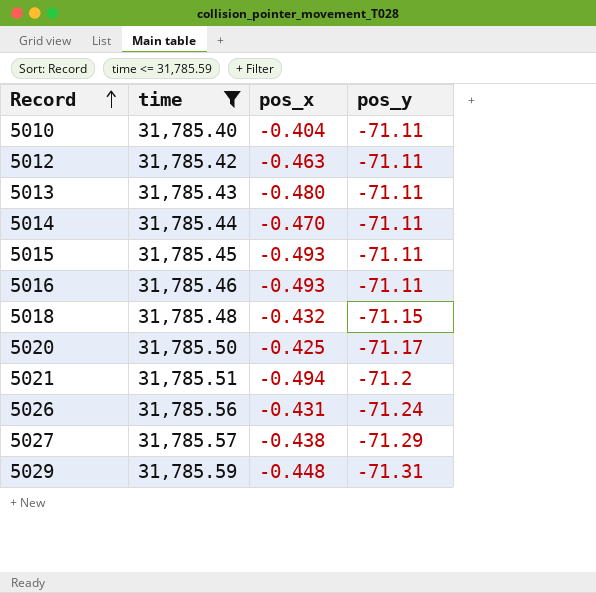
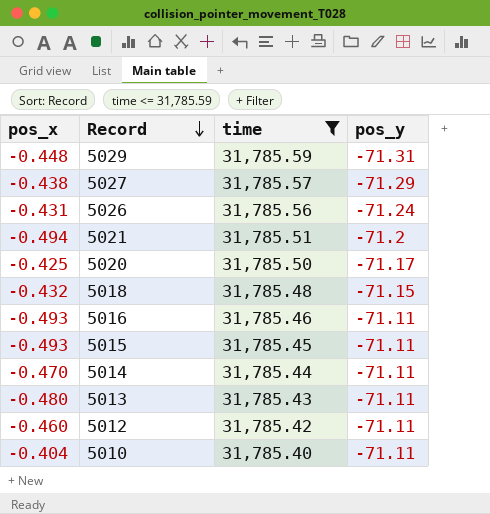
row order: Record ascending -> Record descending
column pos_x | position: 3 -> 1
5012 | pos_x: -0.463 -> -0.460

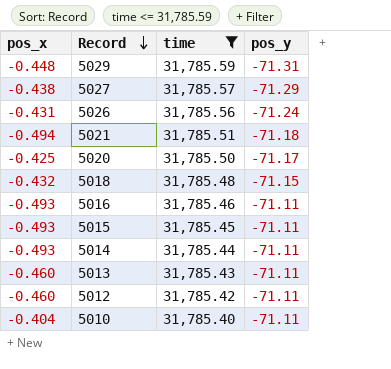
5021 | pos_y: -71.2 -> -71.18
5014 | pos_x: -0.470 -> -0.493
5013 | pos_x: -0.480 -> -0.460

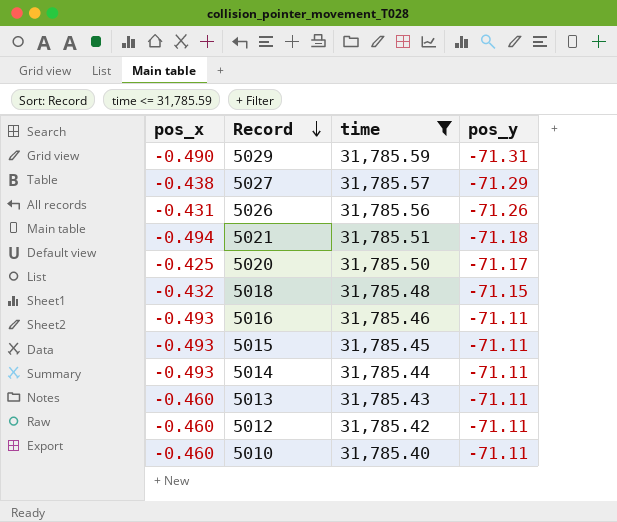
5029 | pos_x: -0.448 -> -0.490
5026 | pos_y: -71.24 -> -71.26
5010 | pos_x: -0.404 -> -0.460

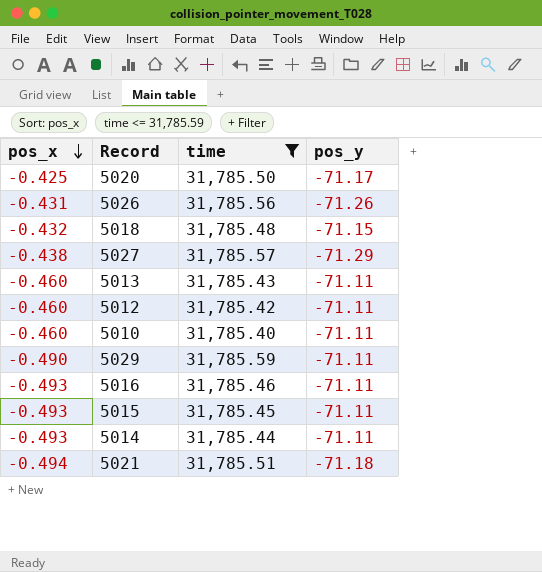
row order: Record descending -> pos_x descending
5029 | pos_y: -71.31 -> -71.11

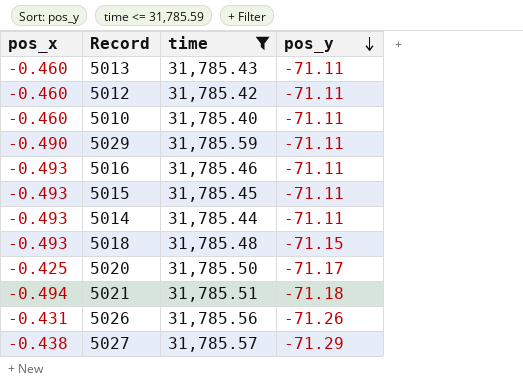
row order: pos_x descending -> pos_y descending
5018 | pos_x: -0.432 -> -0.493

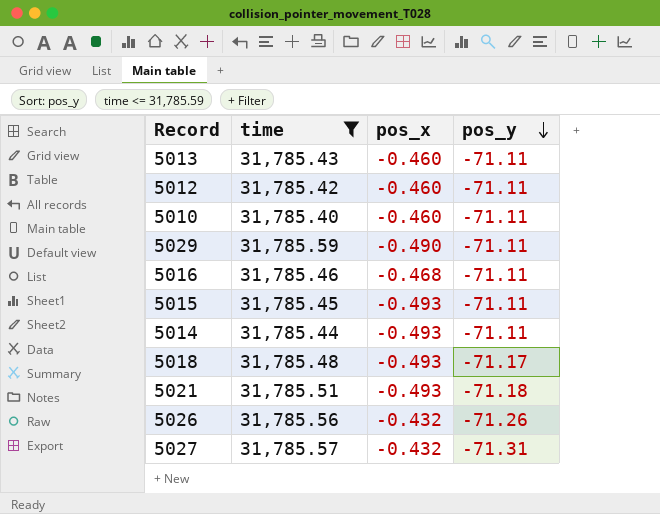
column pos_x | position: 1 -> 3
row 5020: -0.425 | 31,785.50 | -71.17 -> none
5016 | pos_x: -0.493 -> -0.468
5018 | pos_y: -71.15 -> -71.17
5021 | pos_x: -0.494 -> -0.493
5026 | pos_x: -0.431 -> -0.432
5027 | pos_x: -0.438 -> -0.432
5027 | pos_y: -71.29 -> -71.31

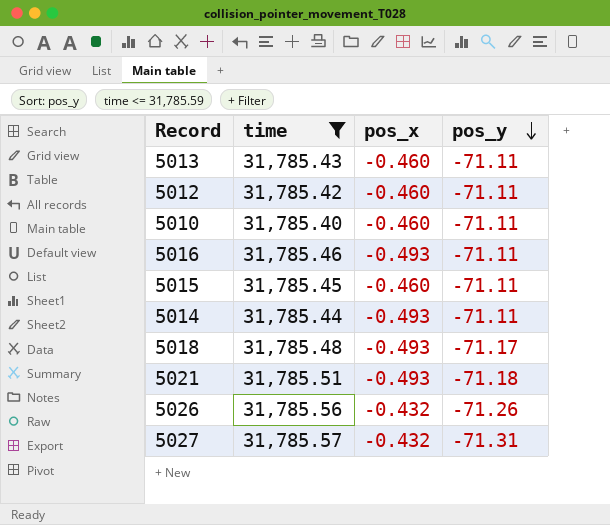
row 5029: 31,785.59 | -0.490 | -71.11 -> none
5016 | pos_x: -0.468 -> -0.493
5015 | pos_x: -0.493 -> -0.460

